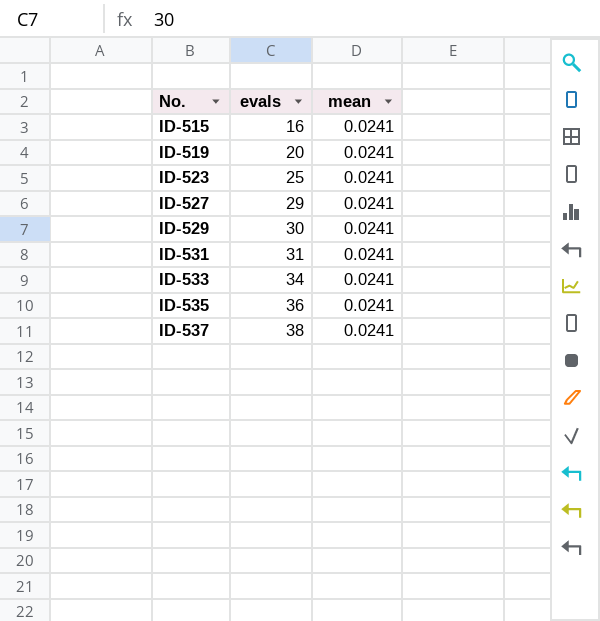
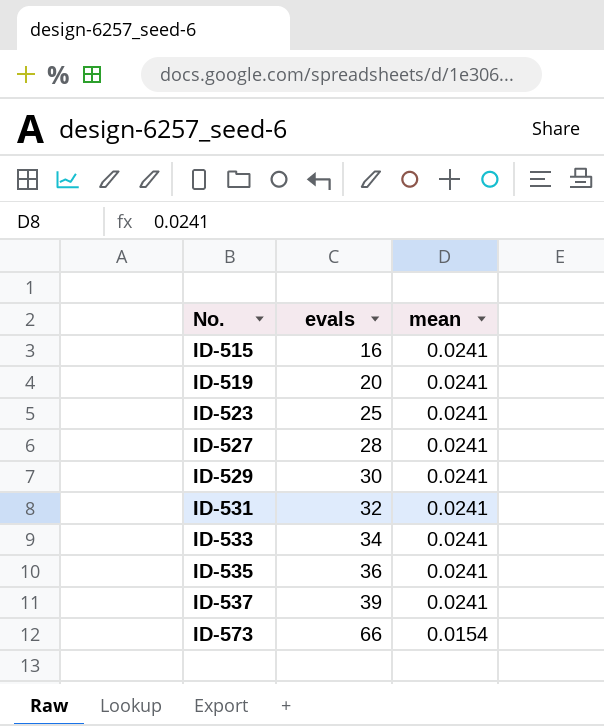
ID-527 | evals: 29 -> 28
ID-531 | evals: 31 -> 32
ID-537 | evals: 38 -> 39
row ID-573: none -> 66 | 0.0154

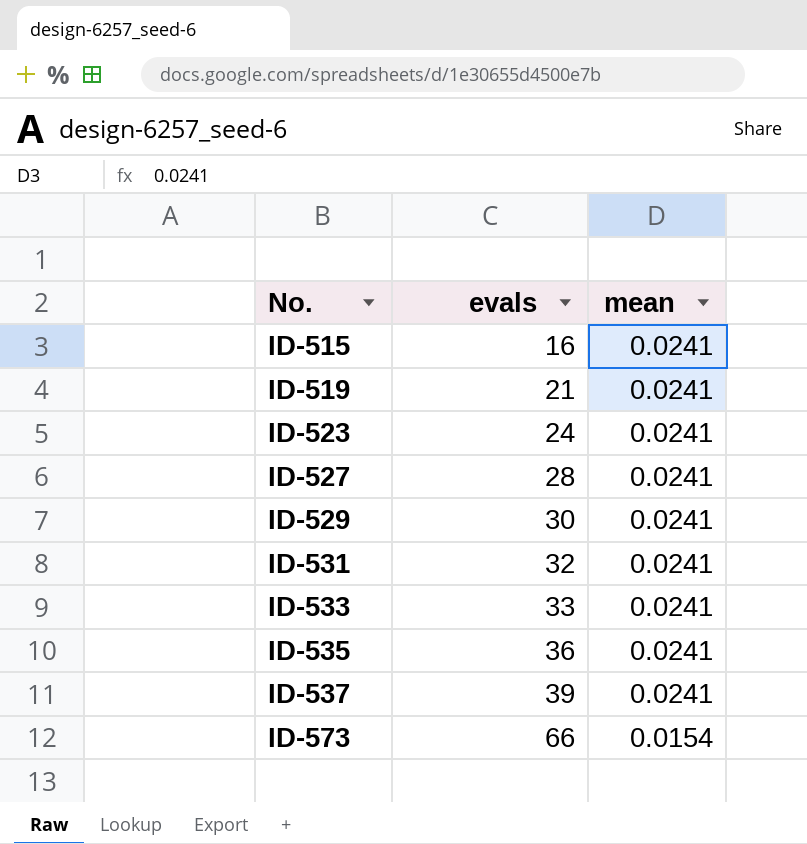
ID-519 | evals: 20 -> 21
ID-523 | evals: 25 -> 24
ID-533 | evals: 34 -> 33

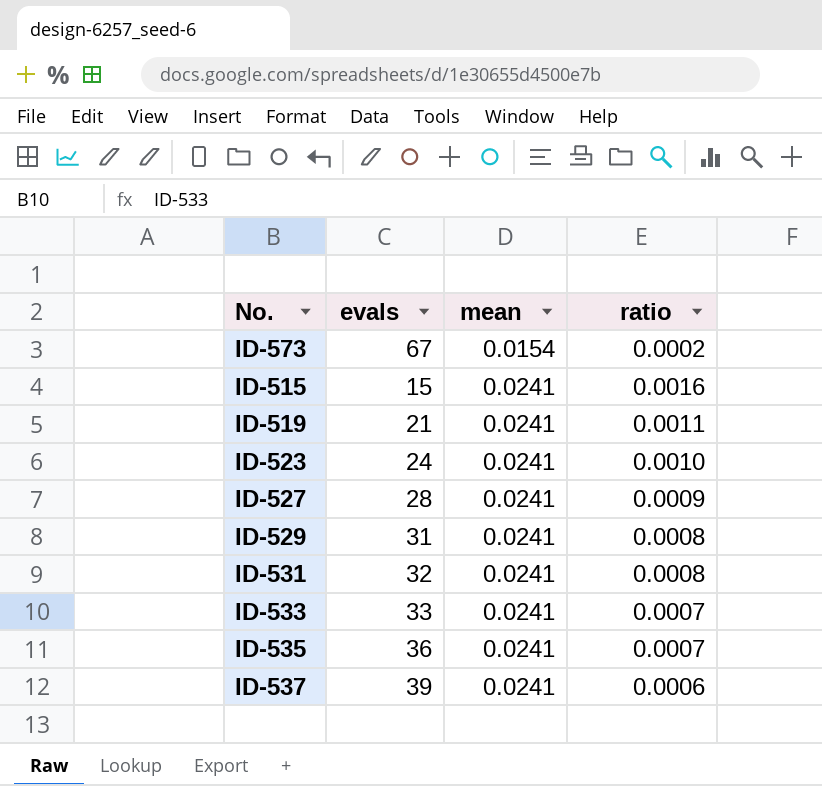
row order: No. ascending -> mean ascending
column ratio | formula: none -> [mean] / [evals]
ID-573 | evals: 66 -> 67
ID-515 | evals: 16 -> 15
ID-529 | evals: 30 -> 31

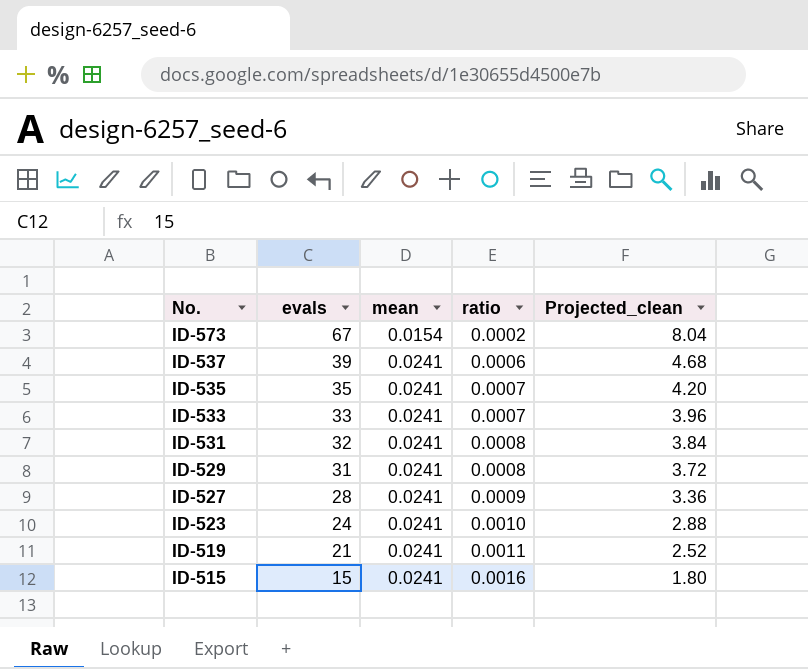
row order: mean ascending -> No. descending
column Projected_clean | formula: none -> [evals] * 0.12
ID-535 | evals: 36 -> 35

